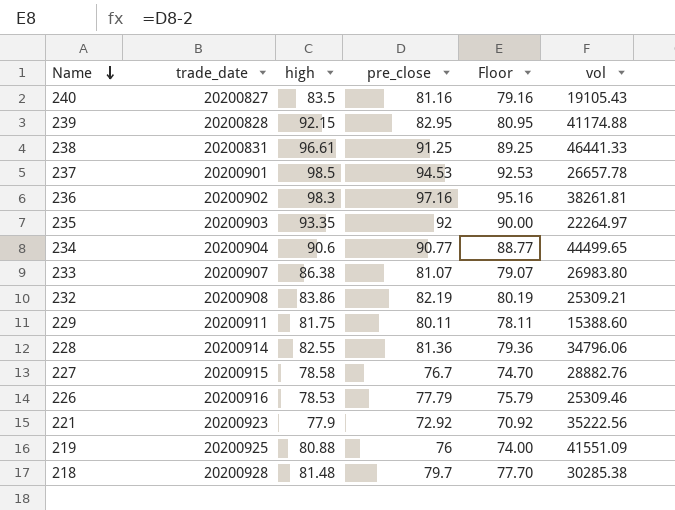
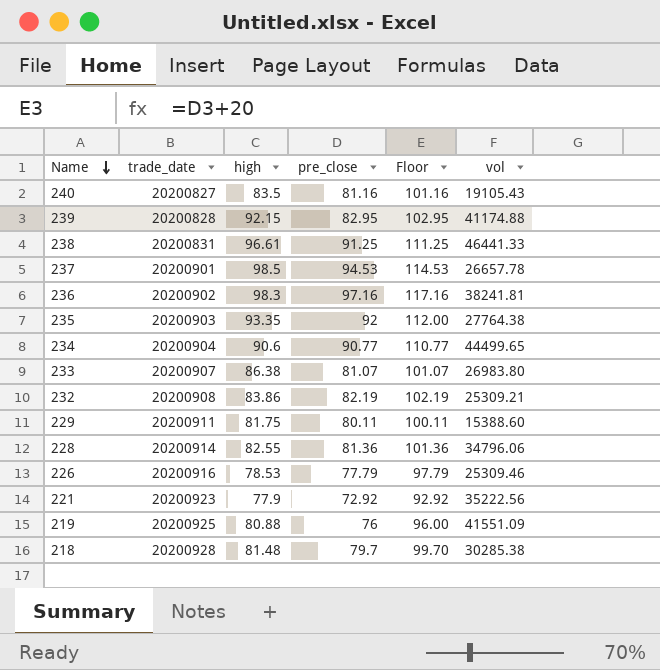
column Floor | formula: [pre_close] - 2 -> [pre_close] + 20
row 227: 20200915 | 78.58 | 76.7 | 74.70 | 28882.76 -> none
236 | vol: 38261.81 -> 38241.81
235 | vol: 22264.97 -> 27764.38

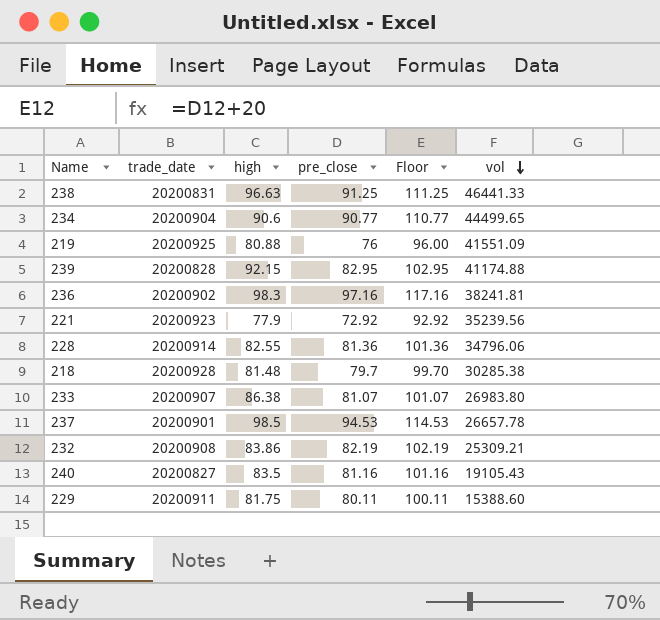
row order: Name descending -> vol descending
row 235: 20200903 | 93.35 | 92 | 112.00 | 27764.38 -> none
row 226: 20200916 | 78.53 | 77.79 | 97.79 | 25309.46 -> none
238 | high: 96.61 -> 96.63
221 | vol: 35222.56 -> 35239.56

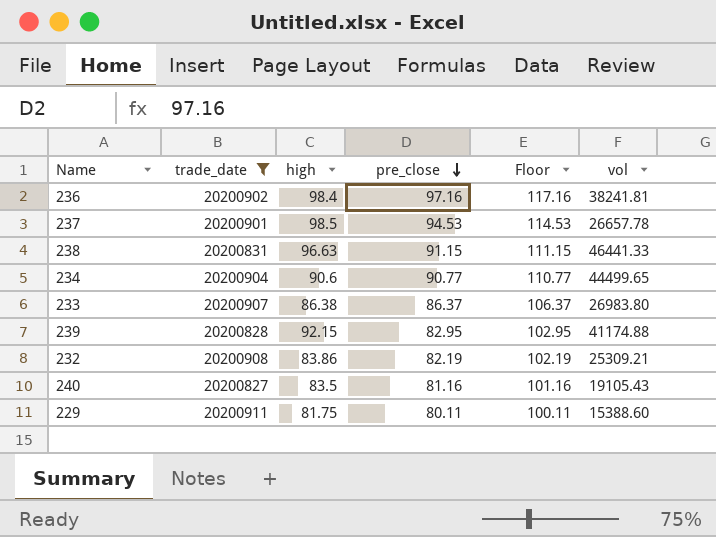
filter: none -> trade_date <= 20200911
row order: vol descending -> pre_close descending
236 | high: 98.3 -> 98.4
238 | pre_close: 91.25 -> 91.15
238 | Floor: 111.25 -> 111.15
233 | pre_close: 81.07 -> 86.37
233 | Floor: 101.07 -> 106.37

